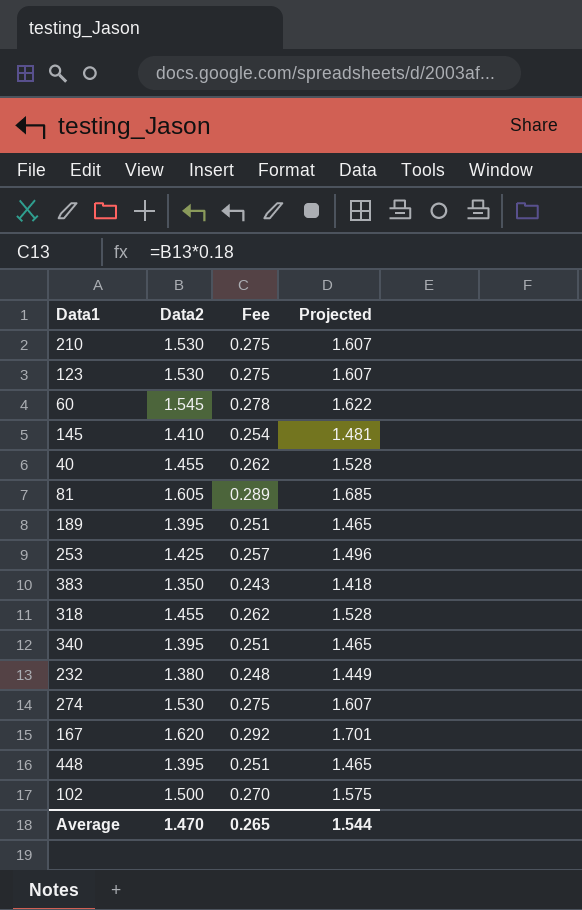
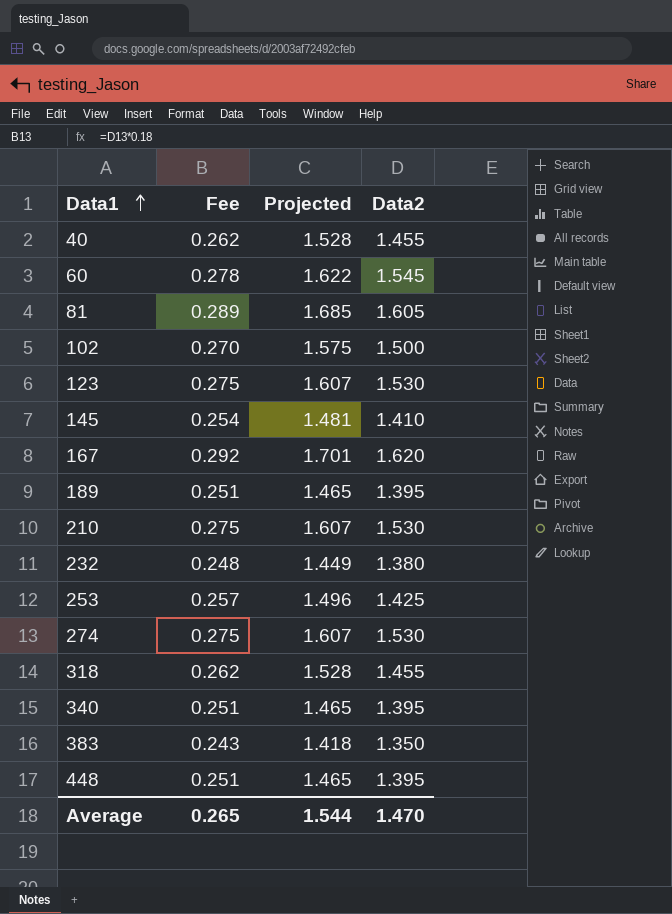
row order: none -> Data1 ascending
column Data2 | position: 2 -> 4

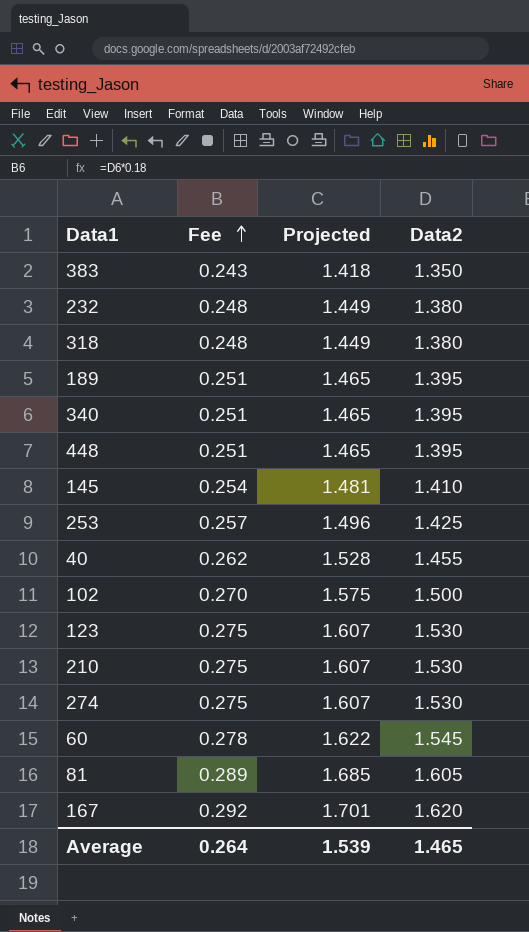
row order: Data1 ascending -> Fee ascending
318 | Fee: 0.262 -> 0.248
318 | Projected: 1.528 -> 1.449
318 | Data2: 1.455 -> 1.380
Average | Fee: 0.265 -> 0.264
Average | Projected: 1.544 -> 1.539
Average | Data2: 1.470 -> 1.465

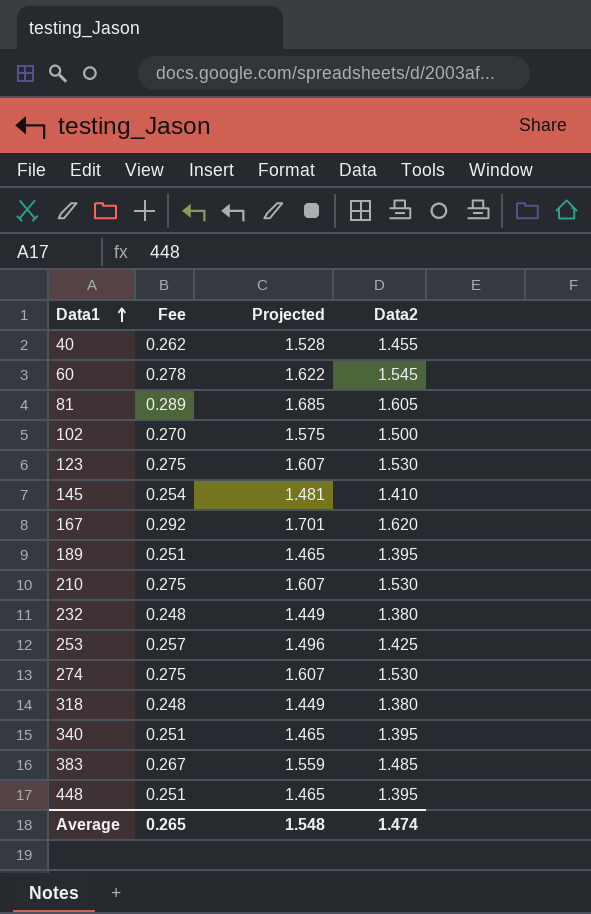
row order: Fee ascending -> Data1 ascending
383 | Fee: 0.243 -> 0.267
383 | Projected: 1.418 -> 1.559
383 | Data2: 1.350 -> 1.485
Average | Fee: 0.264 -> 0.265
Average | Projected: 1.539 -> 1.548
Average | Data2: 1.465 -> 1.474

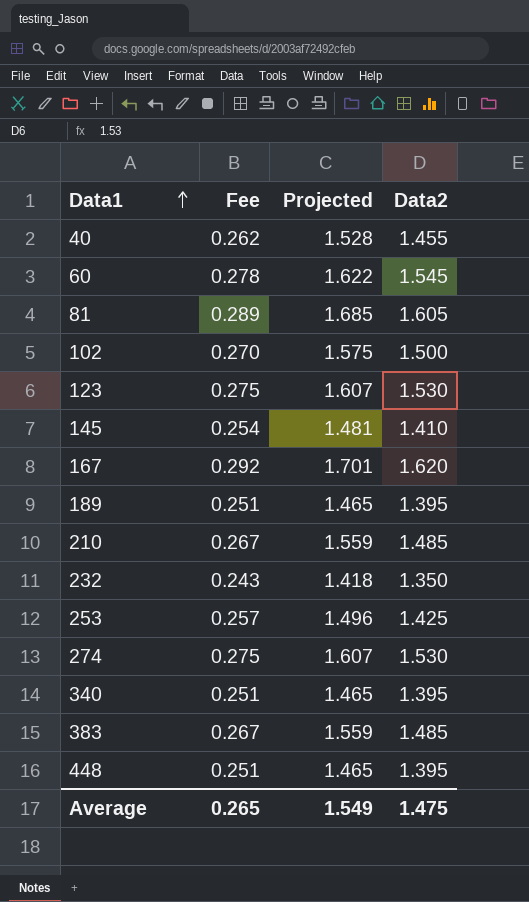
row 318: 0.248 | 1.449 | 1.380 -> none
210 | Fee: 0.275 -> 0.267
210 | Projected: 1.607 -> 1.559
210 | Data2: 1.530 -> 1.485
232 | Fee: 0.248 -> 0.243
232 | Projected: 1.449 -> 1.418
232 | Data2: 1.380 -> 1.350
Average | Projected: 1.548 -> 1.549
Average | Data2: 1.474 -> 1.475

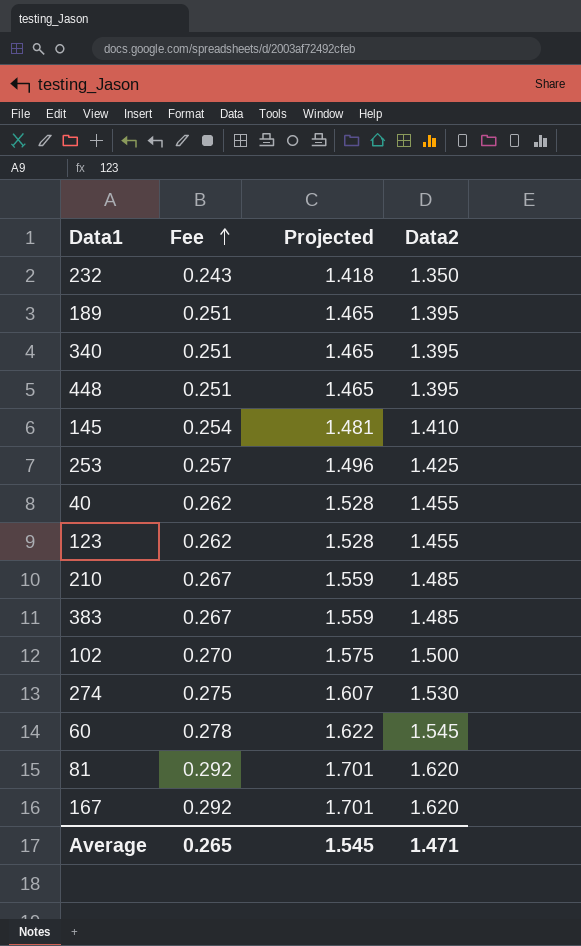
row order: Data1 ascending -> Fee ascending
123 | Fee: 0.275 -> 0.262
123 | Projected: 1.607 -> 1.528
123 | Data2: 1.530 -> 1.455
81 | Fee: 0.289 -> 0.292
81 | Projected: 1.685 -> 1.701
81 | Data2: 1.605 -> 1.620
Average | Projected: 1.549 -> 1.545
Average | Data2: 1.475 -> 1.471

